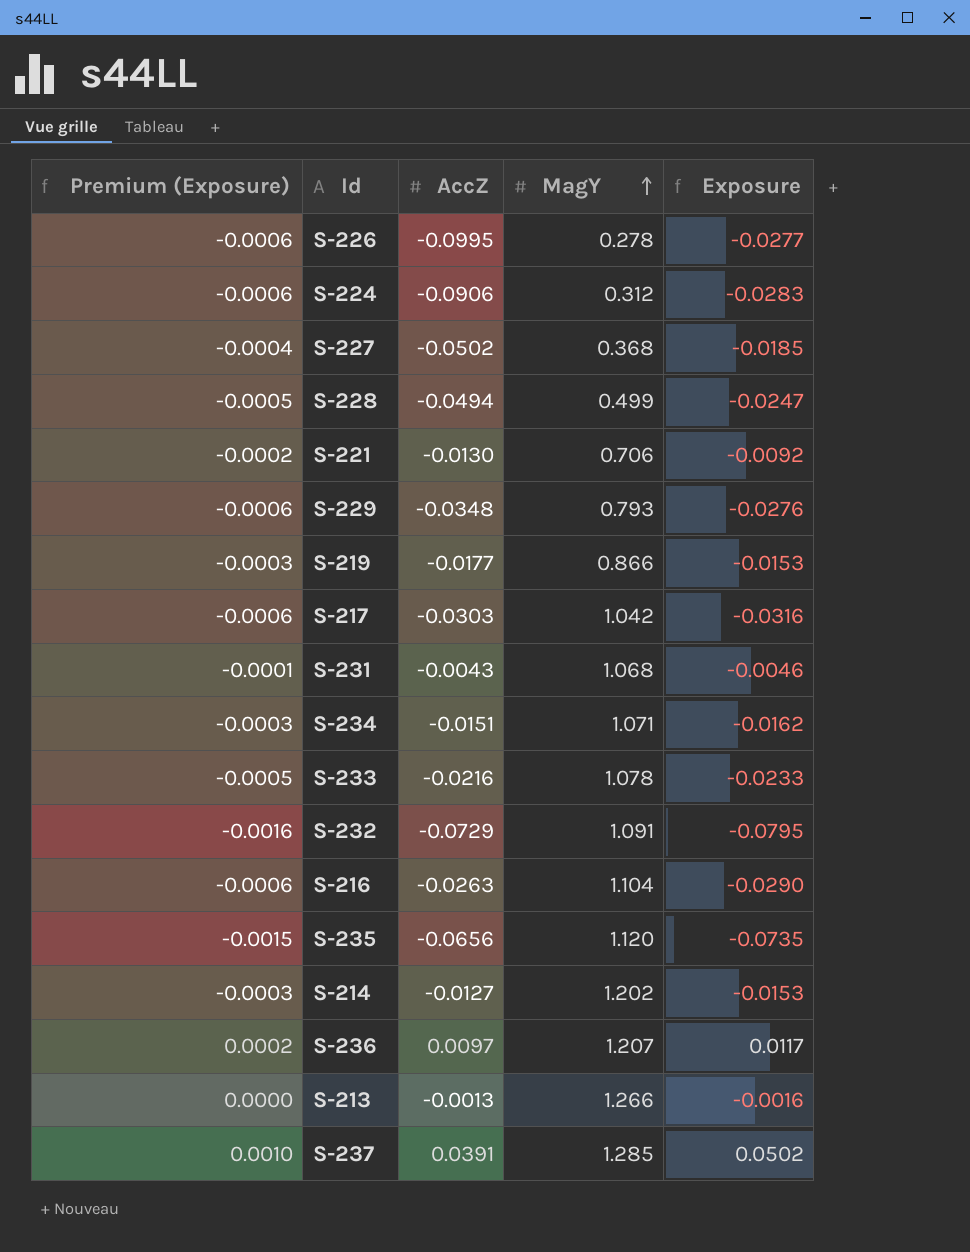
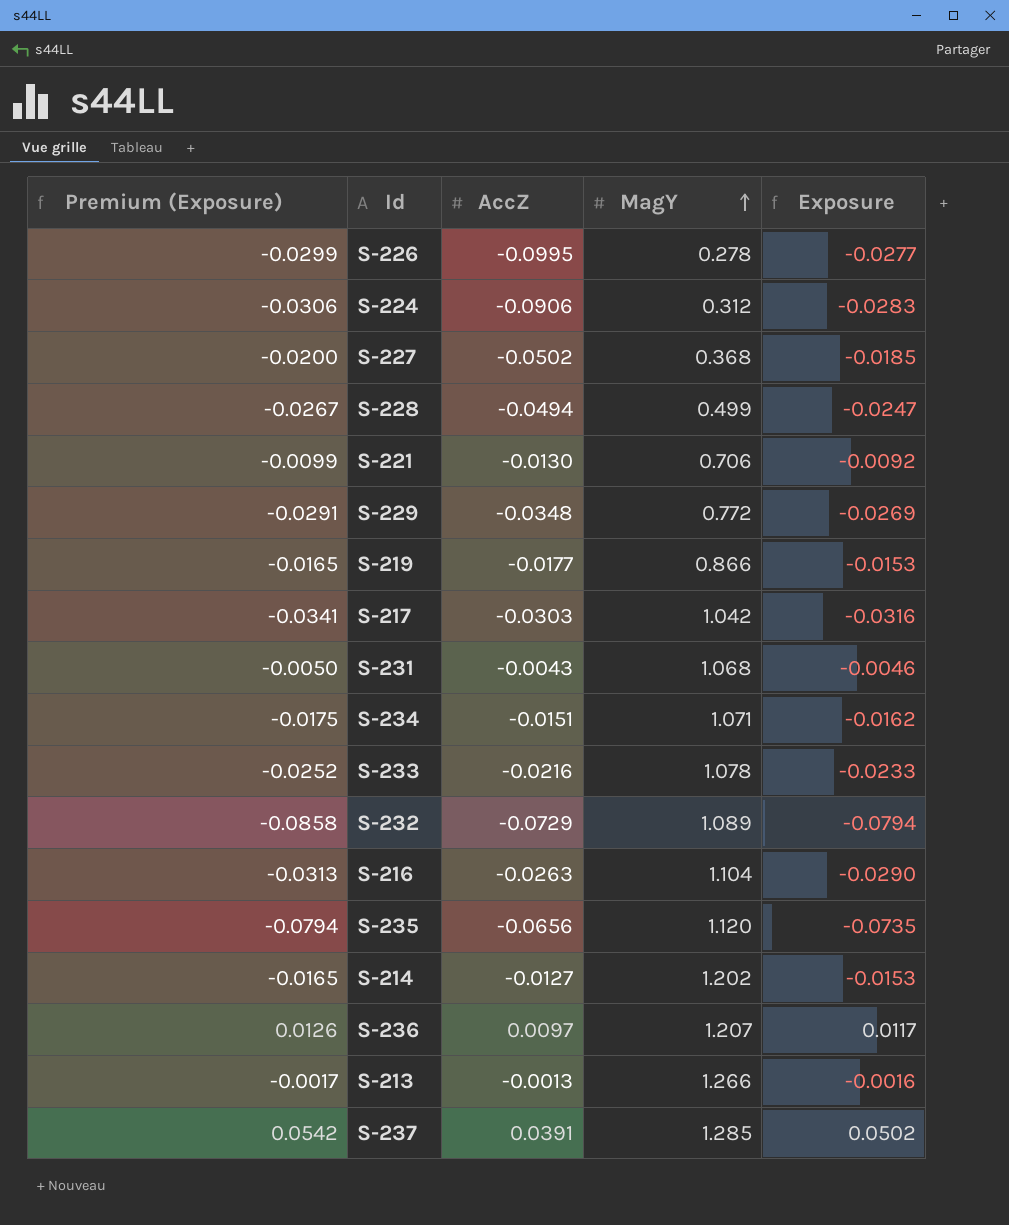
column Premium (Exposure) | formula: [Exposure] * 0.02 -> [Exposure] * 1.08
S-229 | MagY: 0.793 -> 0.772
S-229 | Exposure: -0.0276 -> -0.0269
S-232 | MagY: 1.091 -> 1.089
S-232 | Exposure: -0.0795 -> -0.0794

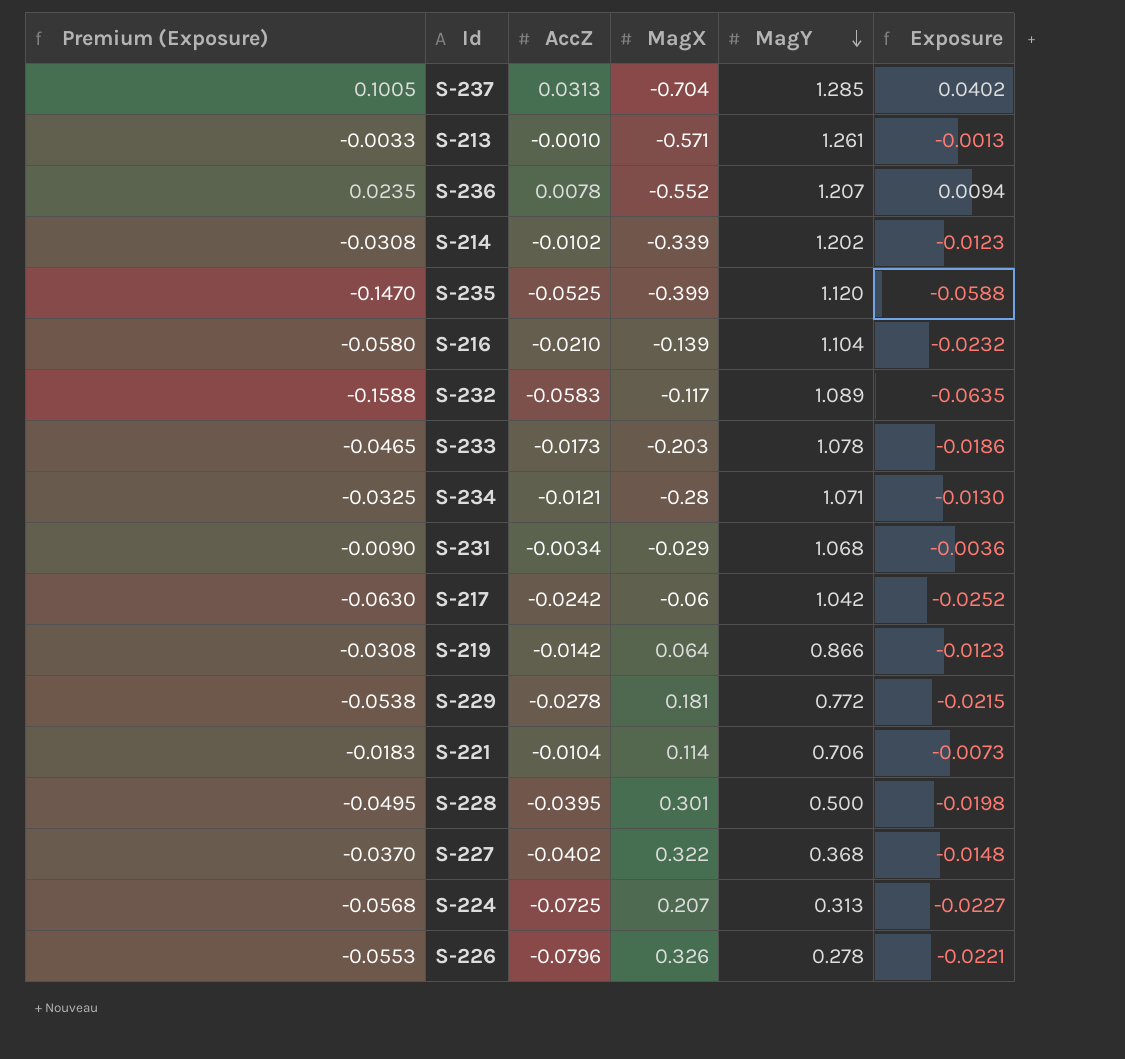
row order: MagY ascending -> MagY descending
column Premium (Exposure) | formula: [Exposure] * 1.08 -> [Exposure] * 2.5
column MagX | position: none -> 4
S-237 | AccZ: 0.0391 -> 0.0313
S-237 | Exposure: 0.0502 -> 0.0402
S-213 | AccZ: -0.0013 -> -0.0010
S-213 | MagY: 1.266 -> 1.261
S-213 | Exposure: -0.0016 -> -0.0013
S-236 | AccZ: 0.0097 -> 0.0078
S-236 | Exposure: 0.0117 -> 0.0094
S-214 | AccZ: -0.0127 -> -0.0102
S-214 | Exposure: -0.0153 -> -0.0123
S-235 | AccZ: -0.0656 -> -0.0525
S-235 | Exposure: -0.0735 -> -0.0588
S-216 | AccZ: -0.0263 -> -0.0210
S-216 | Exposure: -0.0290 -> -0.0232
S-232 | AccZ: -0.0729 -> -0.0583
S-232 | Exposure: -0.0794 -> -0.0635
S-233 | AccZ: -0.0216 -> -0.0173
S-233 | Exposure: -0.0233 -> -0.0186
S-234 | AccZ: -0.0151 -> -0.0121
S-234 | Exposure: -0.0162 -> -0.0130
S-231 | AccZ: -0.0043 -> -0.0034
S-231 | Exposure: -0.0046 -> -0.0036
S-217 | AccZ: -0.0303 -> -0.0242
S-217 | Exposure: -0.0316 -> -0.0252
S-219 | AccZ: -0.0177 -> -0.0142
S-219 | Exposure: -0.0153 -> -0.0123
S-229 | AccZ: -0.0348 -> -0.0278
S-229 | Exposure: -0.0269 -> -0.0215
S-221 | AccZ: -0.0130 -> -0.0104
S-221 | Exposure: -0.0092 -> -0.0073
S-228 | AccZ: -0.0494 -> -0.0395
S-228 | MagY: 0.499 -> 0.500
S-228 | Exposure: -0.0247 -> -0.0198
S-227 | AccZ: -0.0502 -> -0.0402
S-227 | Exposure: -0.0185 -> -0.0148
S-224 | AccZ: -0.0906 -> -0.0725
S-224 | MagY: 0.312 -> 0.313
S-224 | Exposure: -0.0283 -> -0.0227
S-226 | AccZ: -0.0995 -> -0.0796
S-226 | Exposure: -0.0277 -> -0.0221

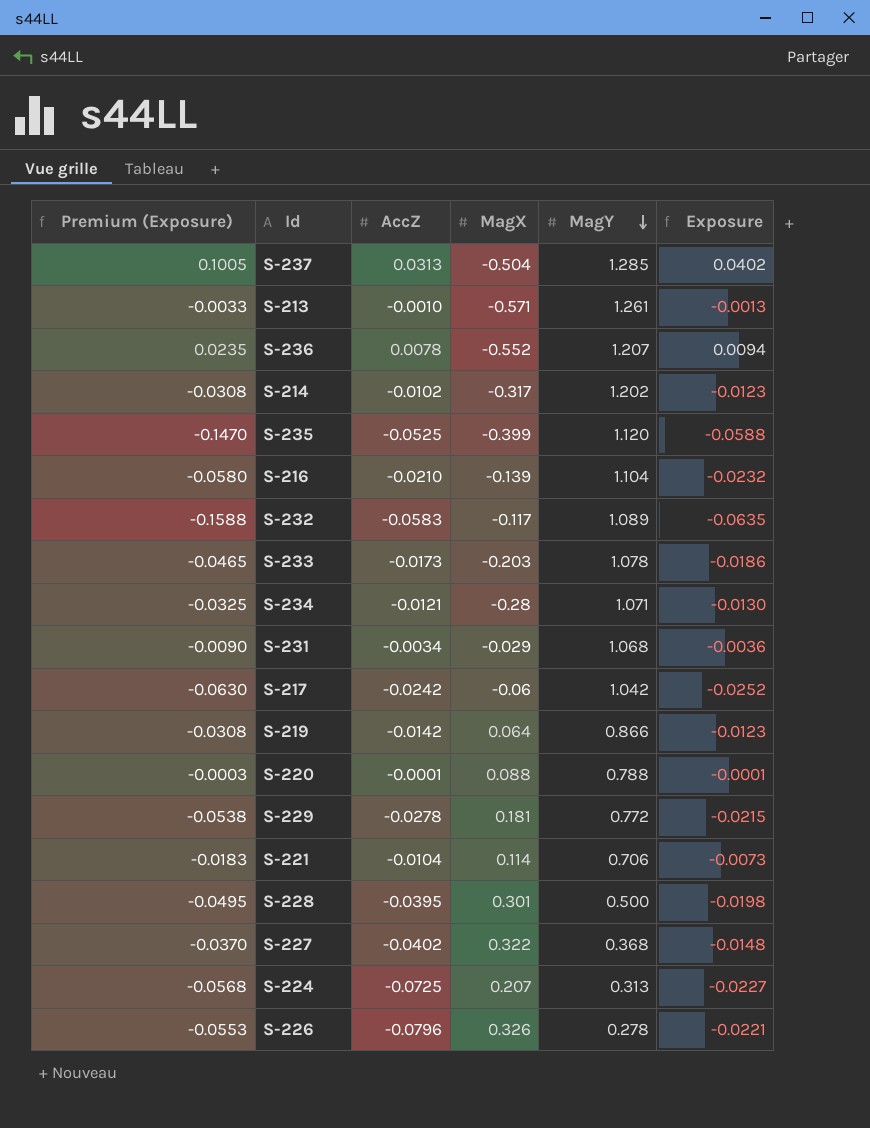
S-237 | MagX: -0.704 -> -0.504
S-214 | MagX: -0.339 -> -0.317
row S-220: none -> -0.0003 | -0.0001 | 0.088 | 0.788 | -0.0001

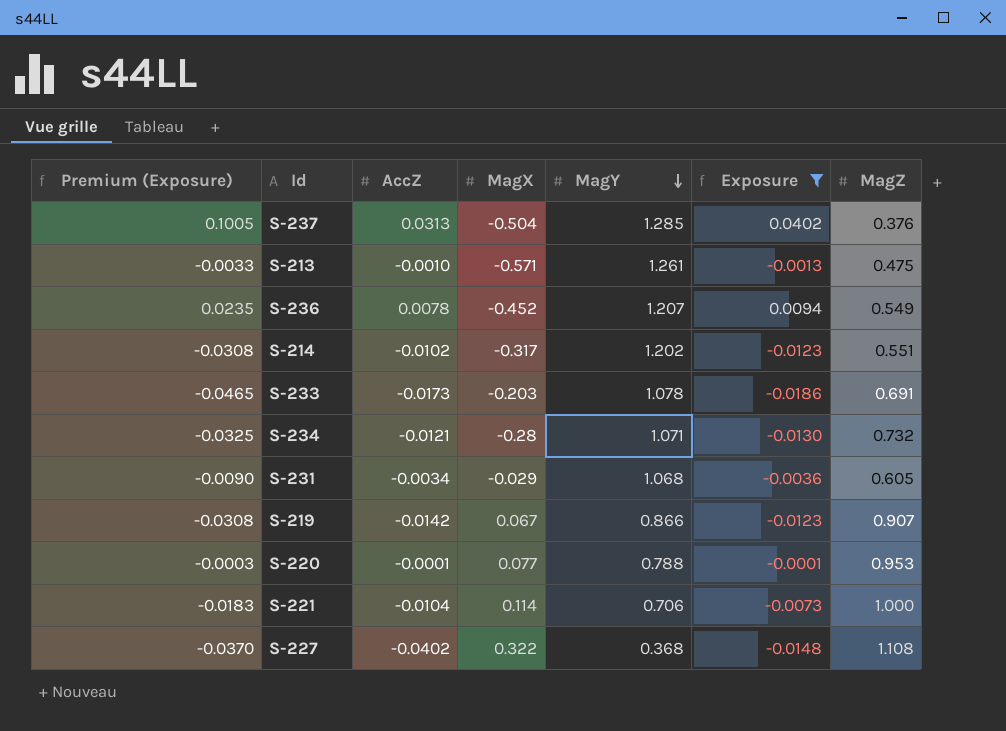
filter: none -> Exposure >= -0.0186
column MagZ | position: none -> 7
S-236 | MagX: -0.552 -> -0.452
S-219 | MagX: 0.064 -> 0.067
S-220 | MagX: 0.088 -> 0.077

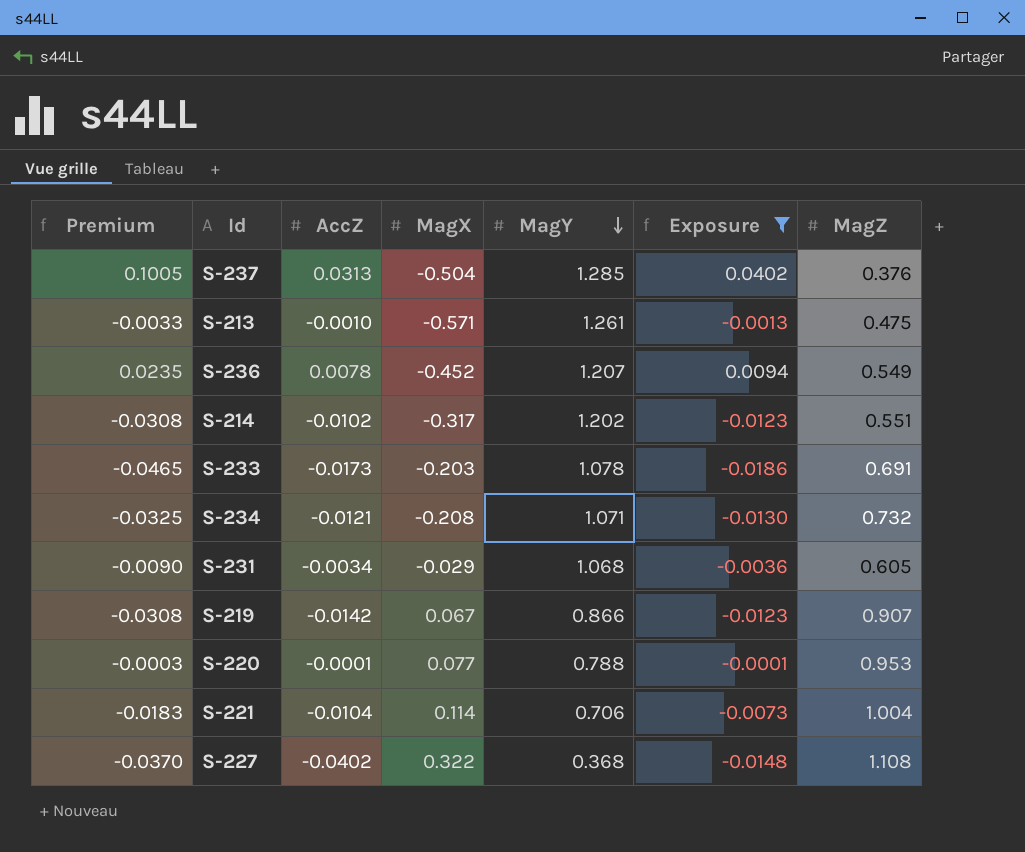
column name: Premium (Exposure) -> Premium
S-234 | MagX: -0.28 -> -0.208
S-221 | MagZ: 1.000 -> 1.004

